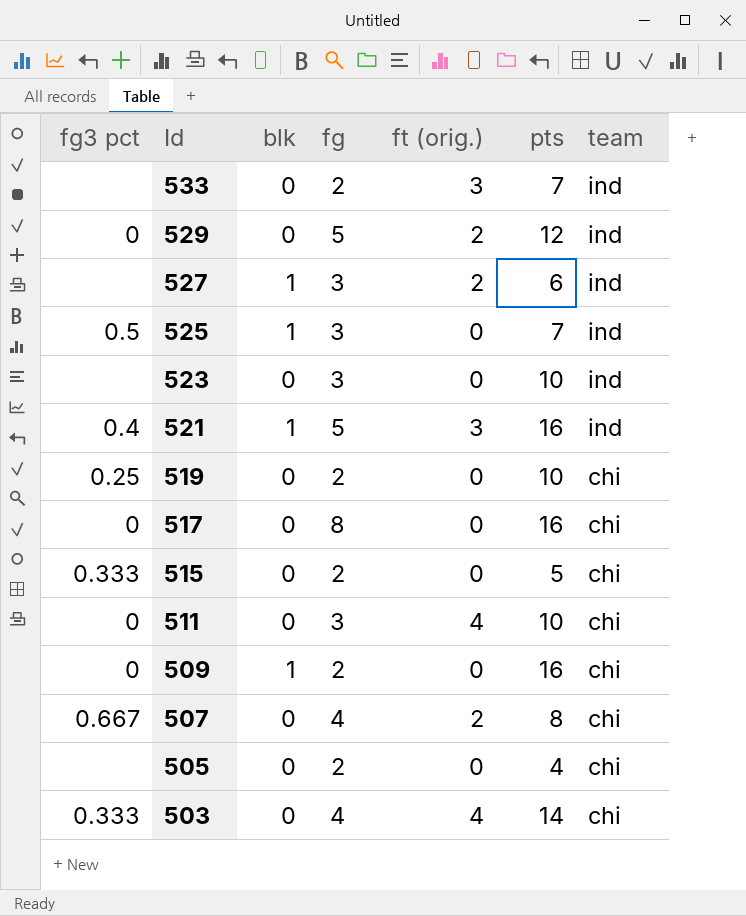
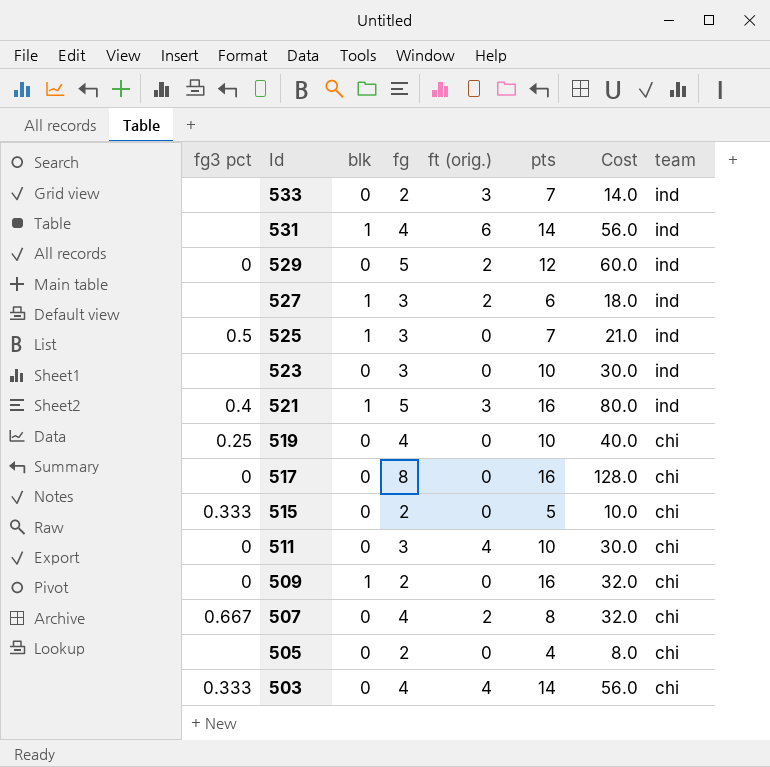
column Cost | formula: none -> [fg] * [pts]
row 531: none -> none | 1 | 4 | 6 | 14 | 56.0 | ind
519 | fg: 2 -> 4

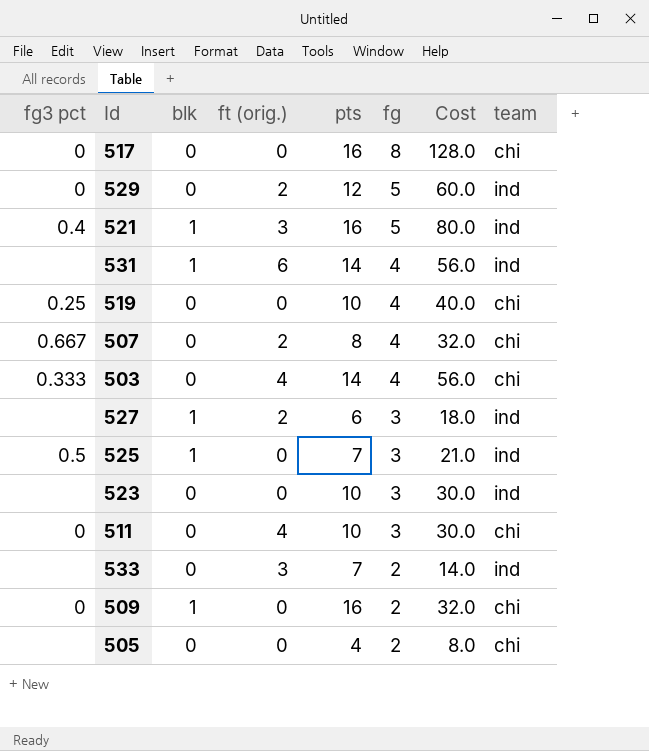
row order: Id descending -> fg descending
column fg | position: 4 -> 6
row 515: 0.333 | 0 | 2 | 0 | 5 | 10.0 | chi -> none

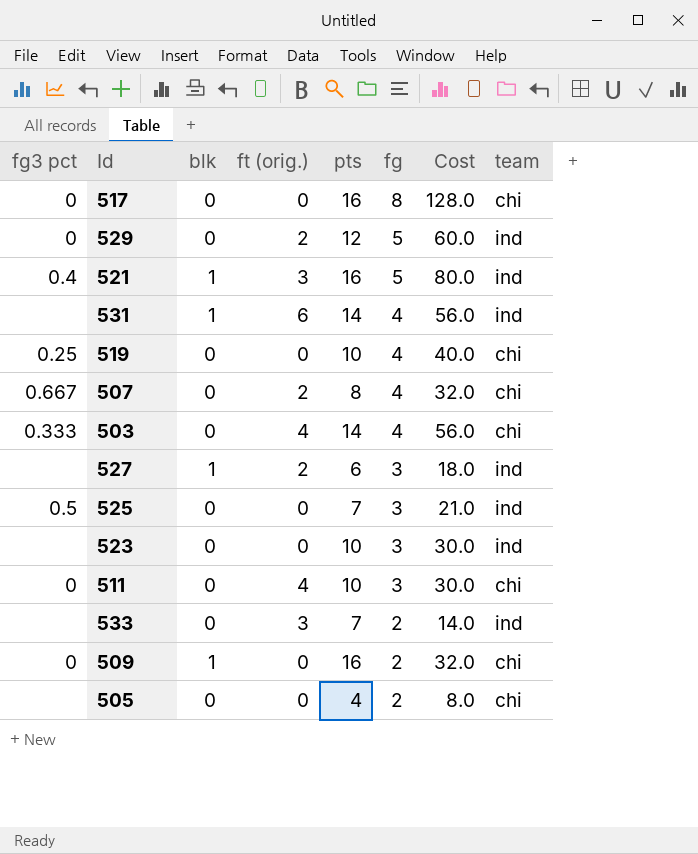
525 | blk: 1 -> 0

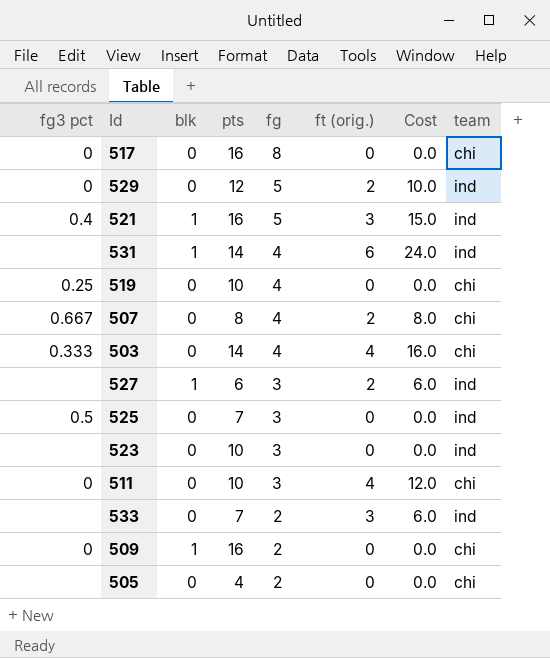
column ft (orig.) | position: 4 -> 6
column Cost | formula: [pts] * [fg] -> [fg] * [ft (orig.)]

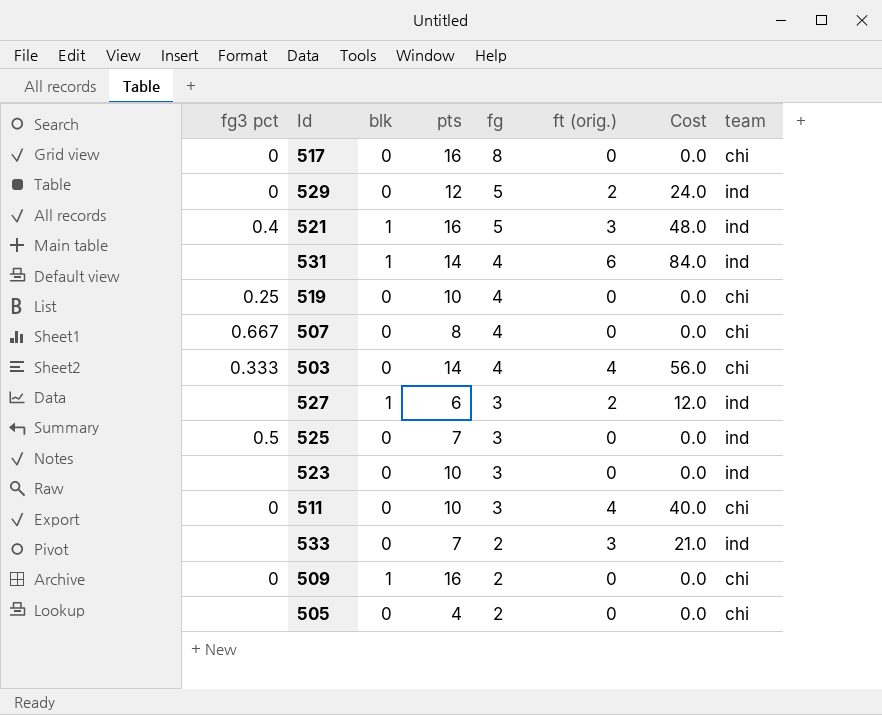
column Cost | formula: [fg] * [ft (orig.)] -> [pts] * [ft (orig.)]
507 | ft (orig.): 2 -> 0

